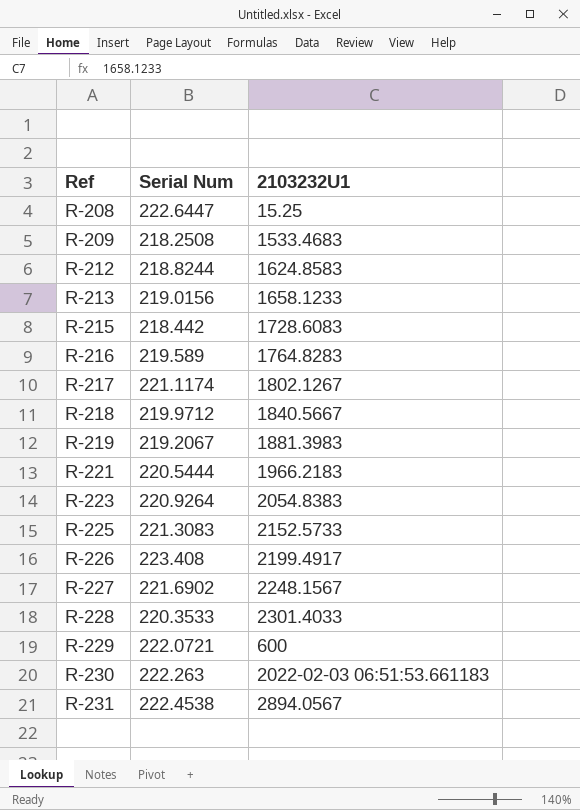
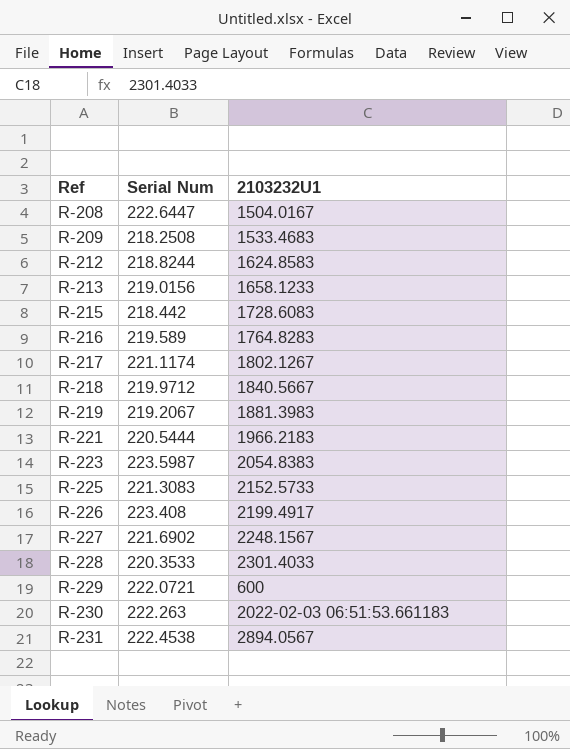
R-208 | 2103232U1: 15.25 -> 1504.0167
R-223 | Serial Num: 220.9264 -> 223.5987

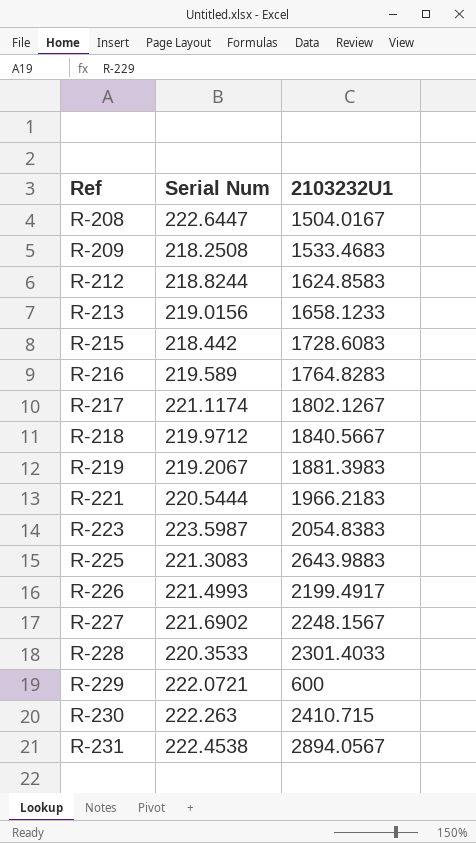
R-225 | 2103232U1: 2152.5733 -> 2643.9883
R-226 | Serial Num: 223.408 -> 221.4993
R-230 | 2103232U1: 2022-02-03 06:51:53.661183 -> 2410.715

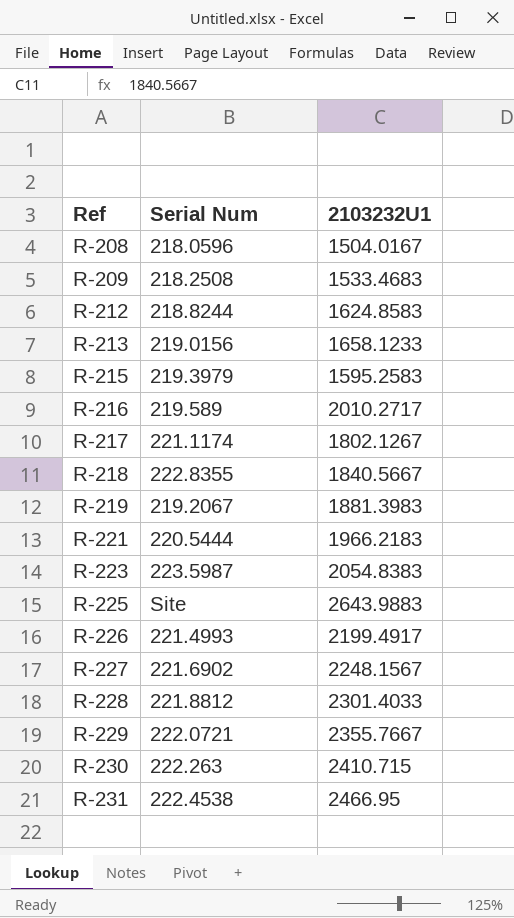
R-208 | Serial Num: 222.6447 -> 218.0596
R-215 | Serial Num: 218.442 -> 219.3979
R-215 | 2103232U1: 1728.6083 -> 1595.2583
R-216 | 2103232U1: 1764.8283 -> 2010.2717
R-218 | Serial Num: 219.9712 -> 222.8355
R-225 | Serial Num: 221.3083 -> Site
R-228 | Serial Num: 220.3533 -> 221.8812
R-229 | 2103232U1: 600 -> 2355.7667
R-231 | 2103232U1: 2894.0567 -> 2466.95

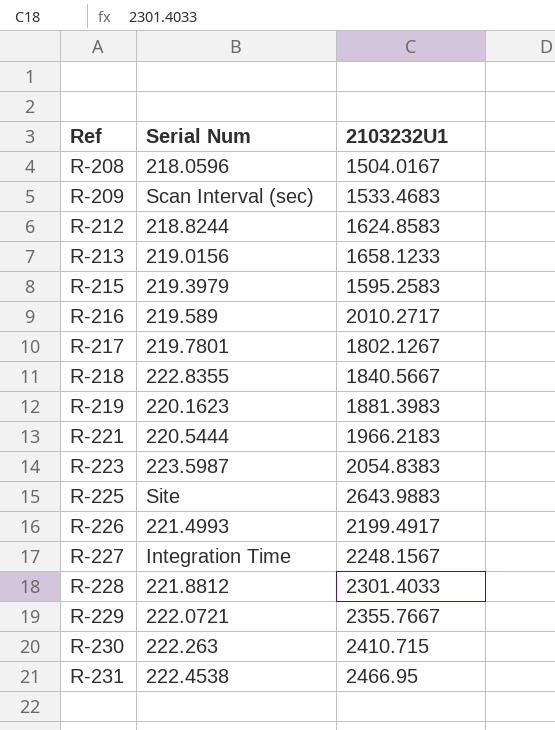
R-209 | Serial Num: 218.2508 -> Scan Interval (sec)
R-217 | Serial Num: 221.1174 -> 219.7801
R-219 | Serial Num: 219.2067 -> 220.1623
R-227 | Serial Num: 221.6902 -> Integration Time

